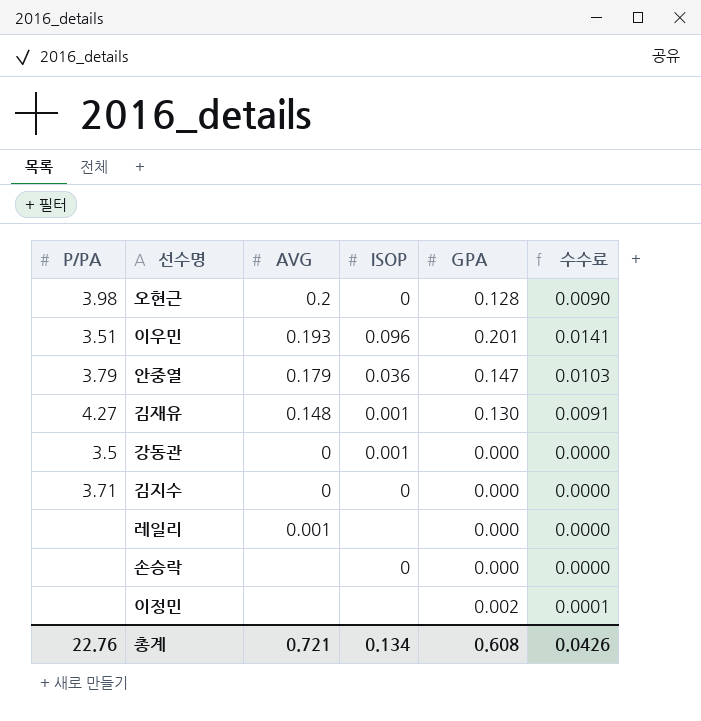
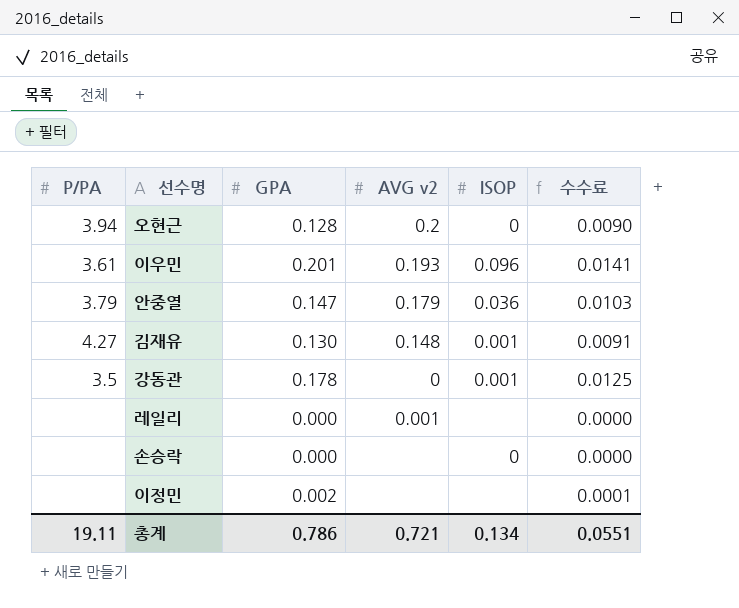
column GPA | position: 5 -> 3
column name: AVG -> AVG v2
row 김지수: 3.71 | 0 | 0 | 0.000 | 0.0000 -> none
오현근 | P/PA: 3.98 -> 3.94
이우민 | P/PA: 3.51 -> 3.61
강동관 | GPA: 0.000 -> 0.178
강동관 | 수수료: 0.0000 -> 0.0125
총계 | P/PA: 22.76 -> 19.11
총계 | GPA: 0.608 -> 0.786
총계 | 수수료: 0.0426 -> 0.0551

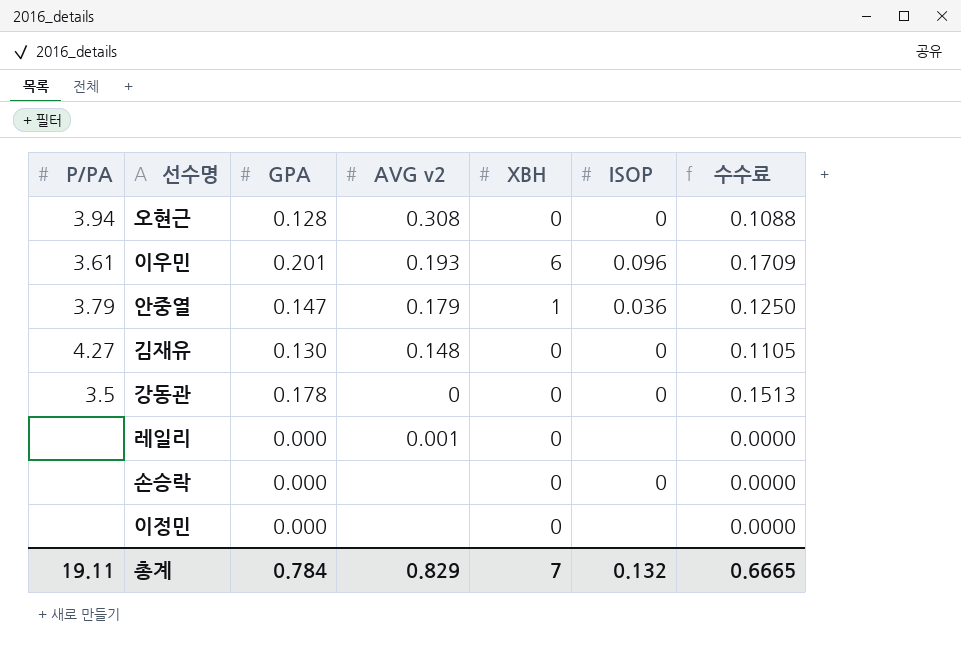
column XBH | position: none -> 5
column 수수료 | formula: [GPA] * 0.07 -> [GPA] * 0.85
오현근 | AVG v2: 0.2 -> 0.308
김재유 | ISOP: 0.001 -> 0
강동관 | ISOP: 0.001 -> 0
이정민 | GPA: 0.002 -> 0.000
총계 | GPA: 0.786 -> 0.784
총계 | AVG v2: 0.721 -> 0.829
총계 | ISOP: 0.134 -> 0.132
총계 | 수수료: 0.0551 -> 0.6665

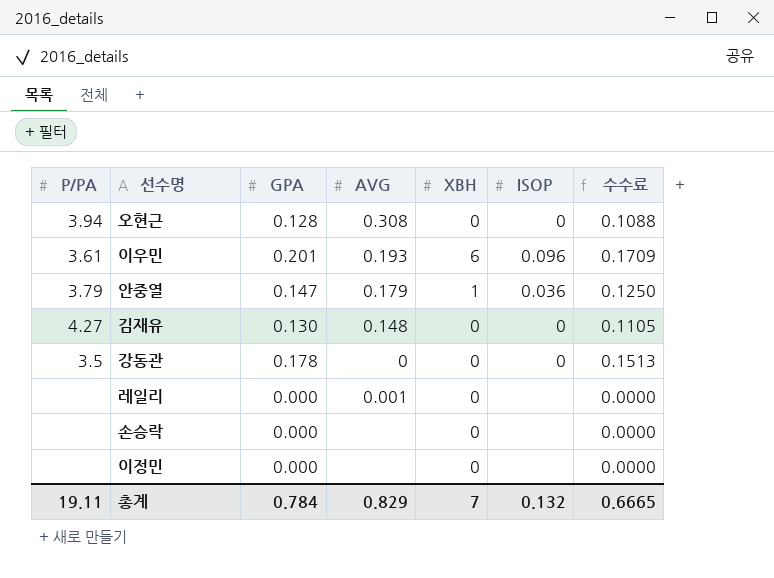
column name: AVG v2 -> AVG
손승락 | ISOP: 0 -> none

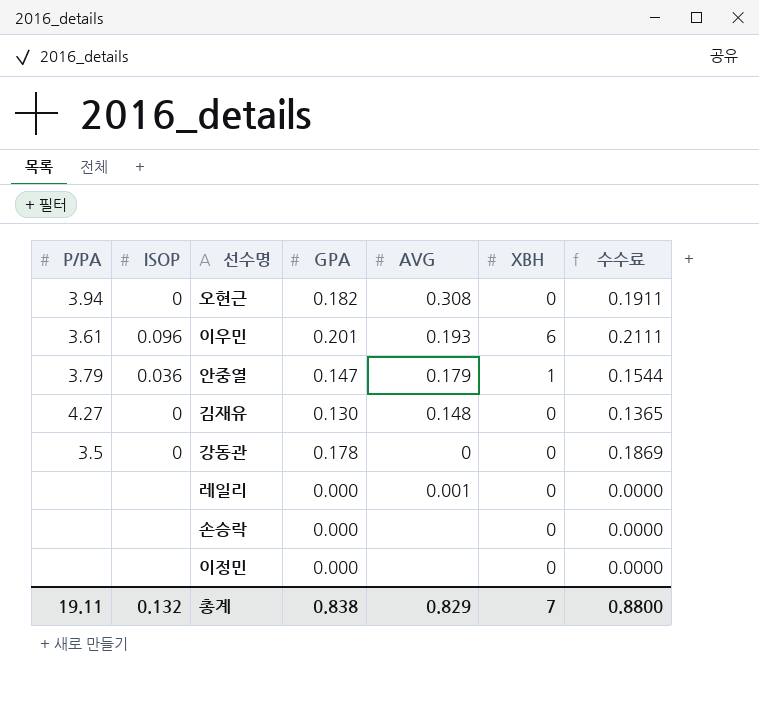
column ISOP | position: 6 -> 2
column 수수료 | formula: [GPA] * 0.85 -> [GPA] * 1.05
오현근 | GPA: 0.128 -> 0.182
총계 | GPA: 0.784 -> 0.838
총계 | 수수료: 0.6665 -> 0.8800

